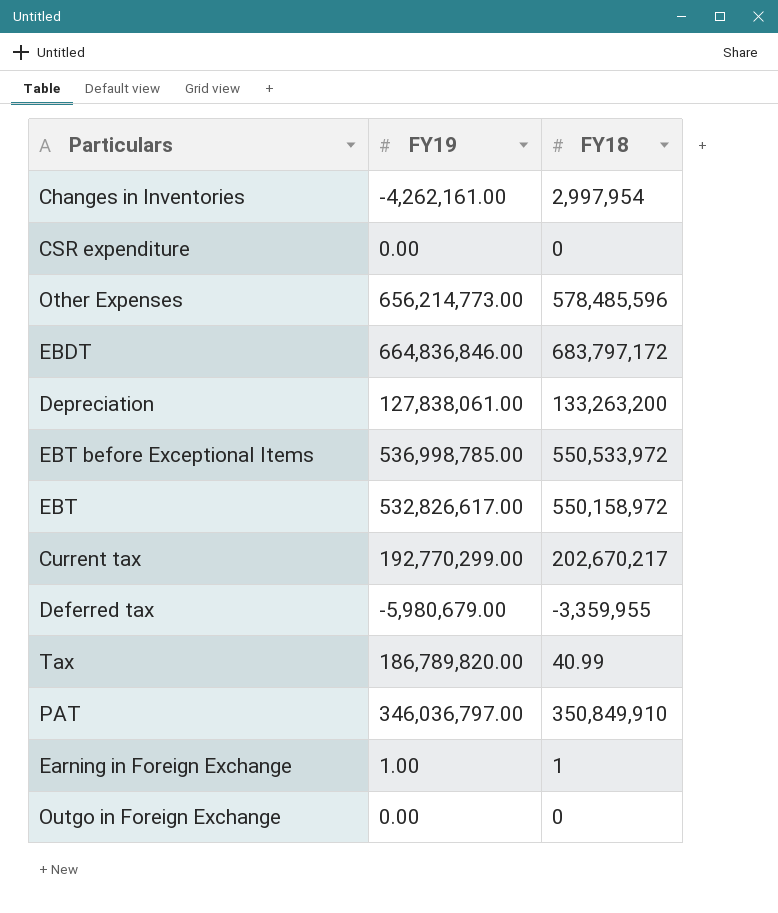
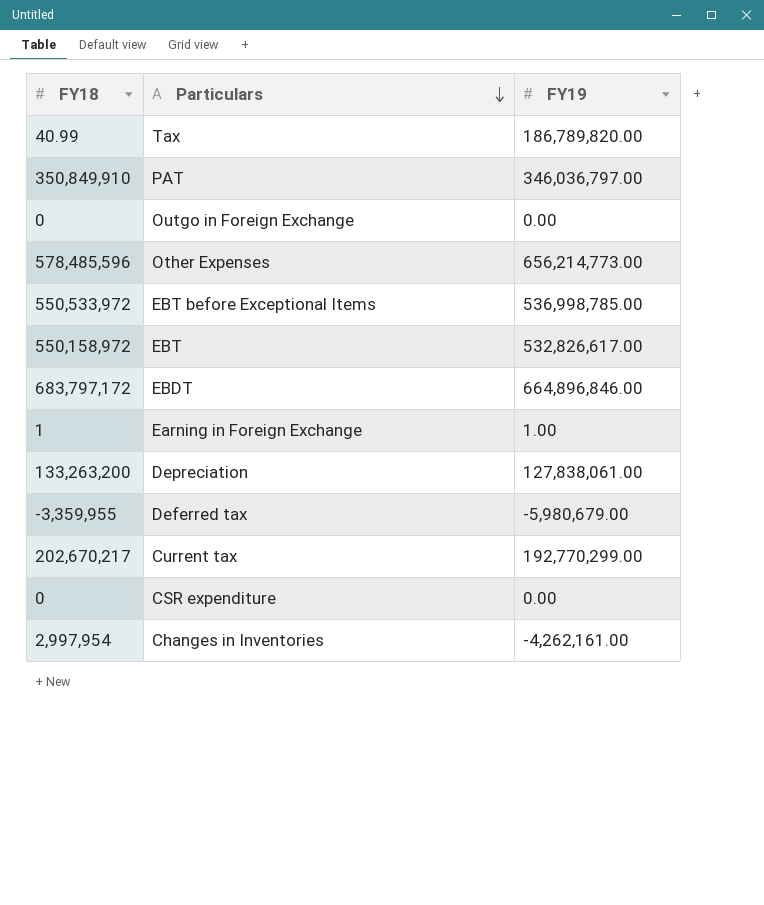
row order: none -> Particulars descending
column FY18 | position: 3 -> 1
EBDT | FY19: 664,836,846.00 -> 664,896,846.00

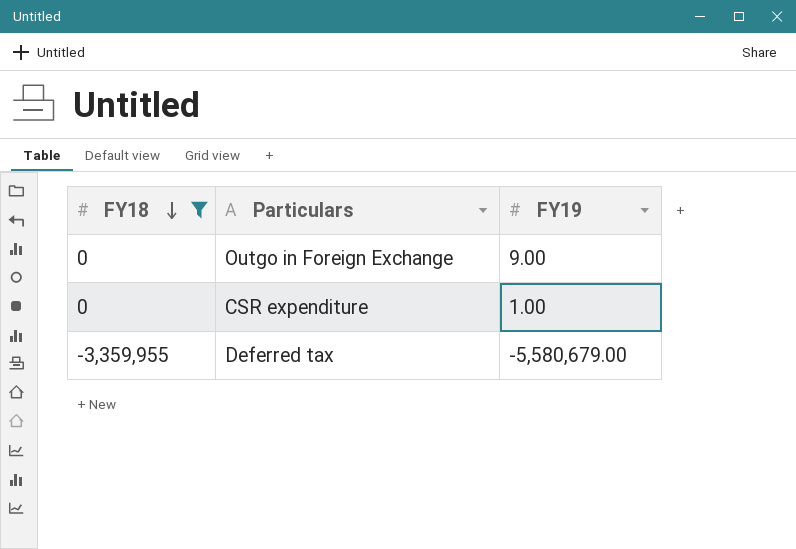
filter: none -> FY18 <= 0
row order: Particulars descending -> FY18 descending
Outgo in Foreign Exchange | FY19: 0.00 -> 9.00
CSR expenditure | FY19: 0.00 -> 1.00
Deferred tax | FY19: -5,980,679.00 -> -5,580,679.00

